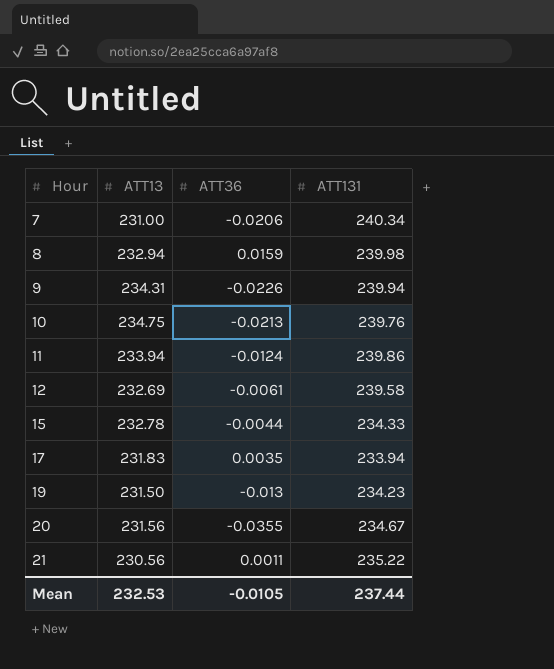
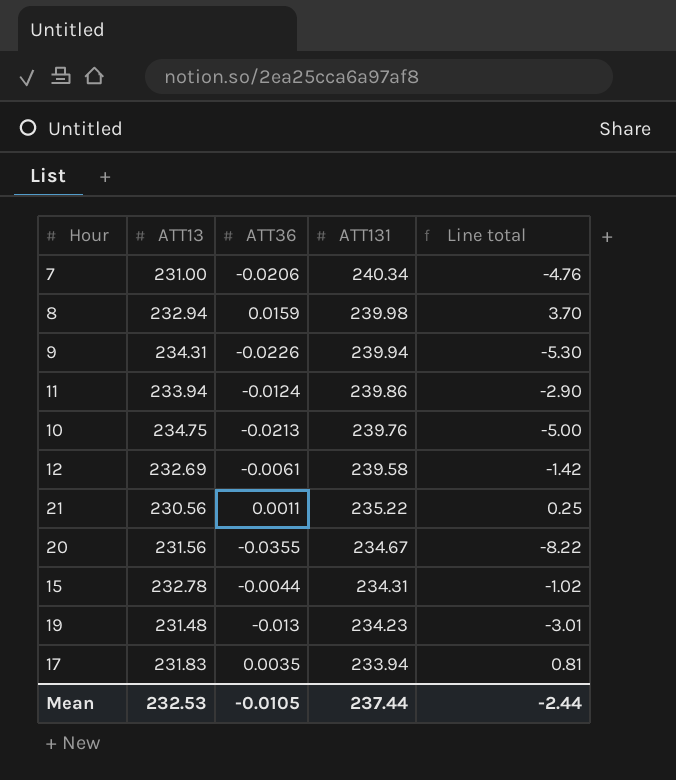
row order: Hour ascending -> ATT131 descending
column Line total | formula: none -> [ATT13] * [ATT36]
15 | ATT131: 234.33 -> 234.31
19 | ATT13: 231.50 -> 231.48

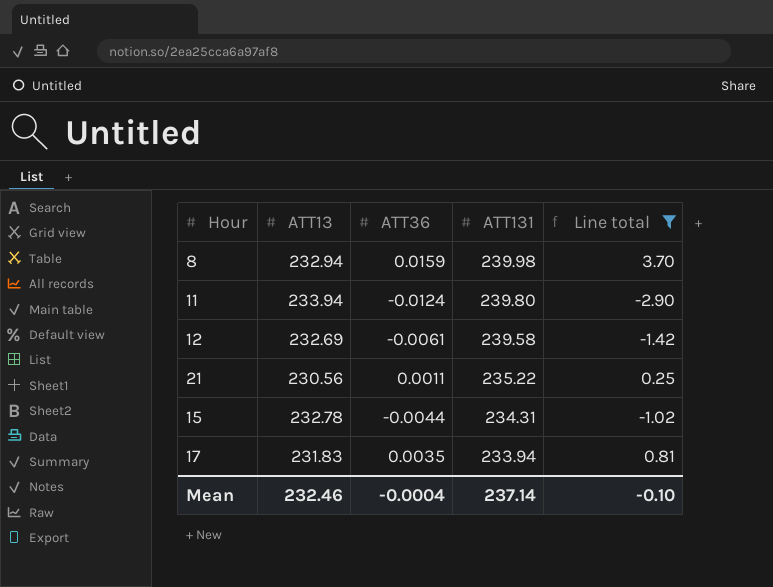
filter: none -> Line total >= -2.90
11 | ATT131: 239.86 -> 239.80
Mean | ATT13: 232.53 -> 232.46
Mean | ATT36: -0.0105 -> -0.0004
Mean | ATT131: 237.44 -> 237.14
Mean | Line total: -2.44 -> -0.10

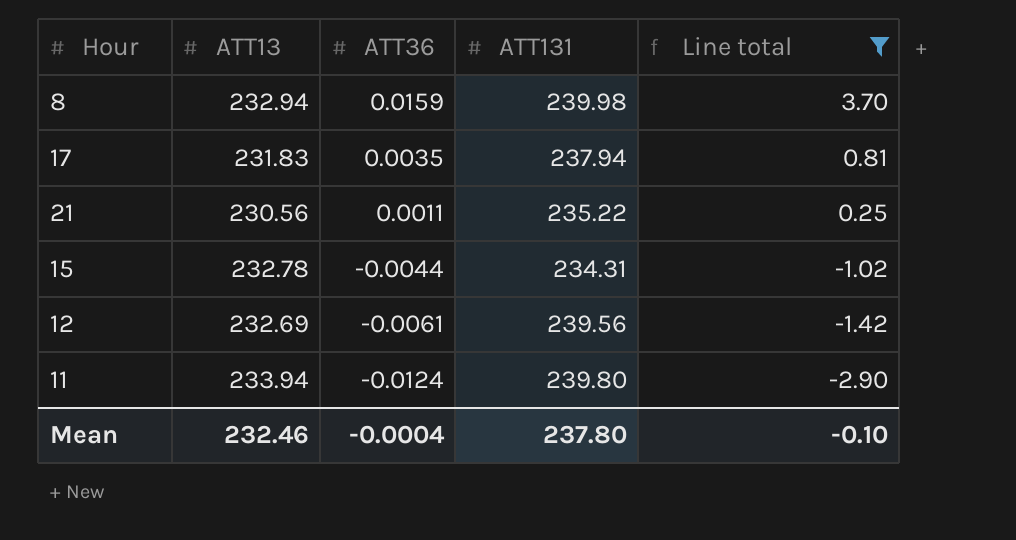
row order: ATT131 descending -> ATT36 descending
17 | ATT131: 233.94 -> 237.94
12 | ATT131: 239.58 -> 239.56
Mean | ATT131: 237.14 -> 237.80

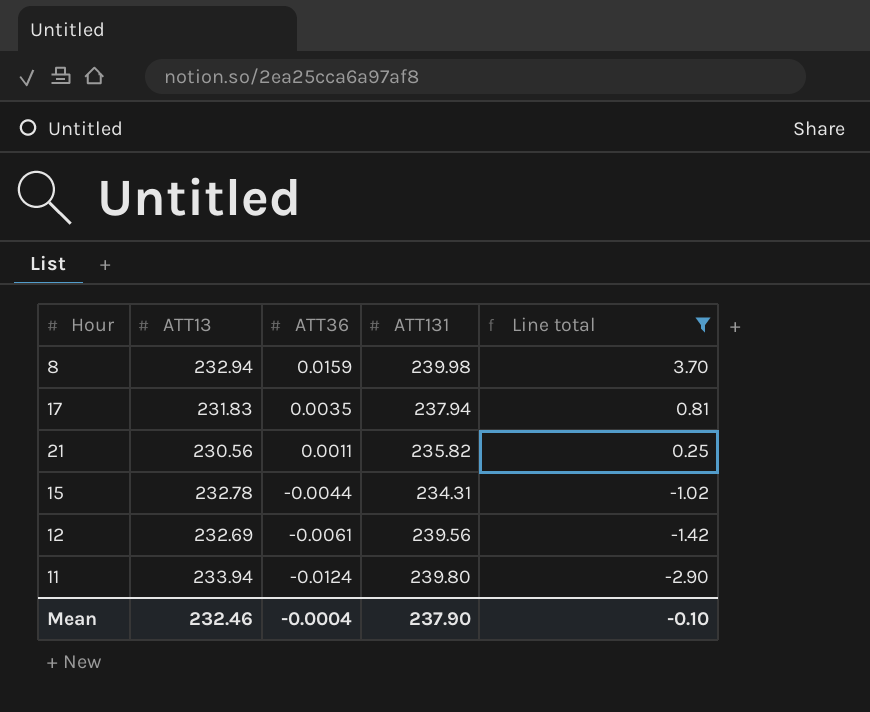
21 | ATT131: 235.22 -> 235.82
Mean | ATT131: 237.80 -> 237.90

